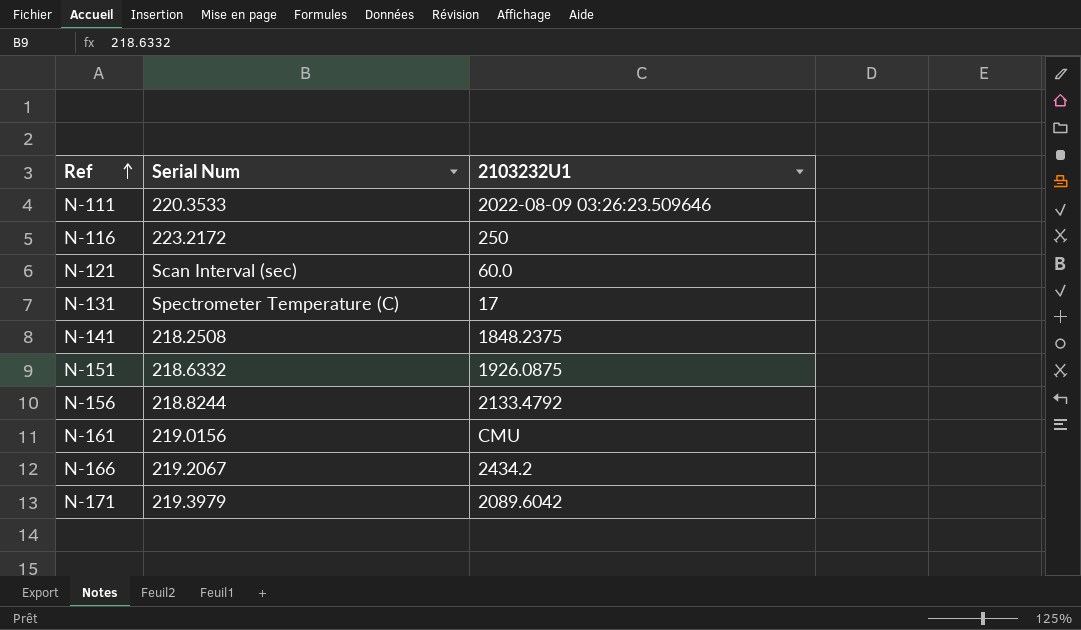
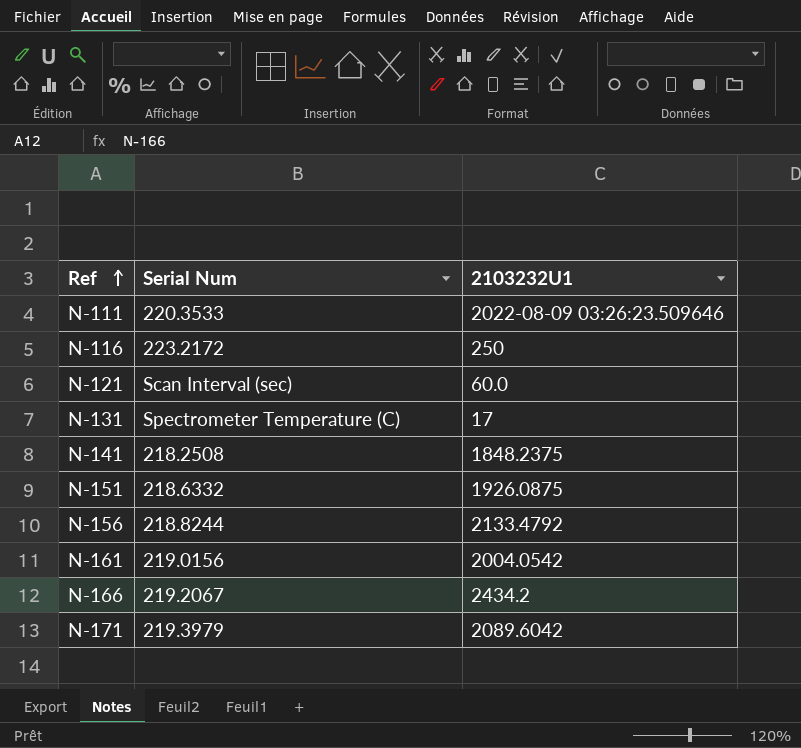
N-161 | 2103232U1: CMU -> 2004.0542

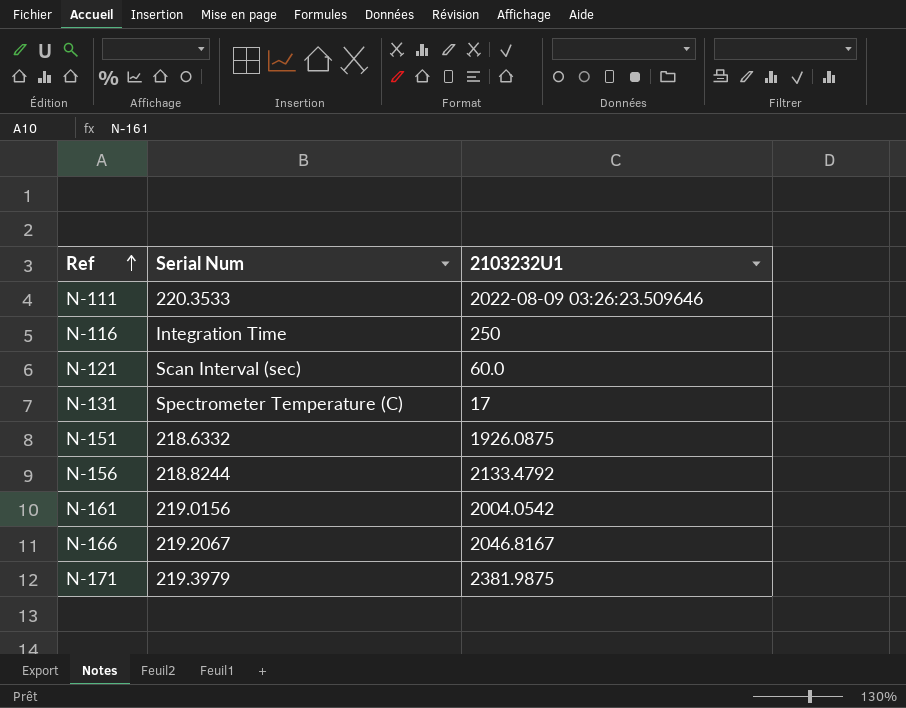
row N-141: 218.2508 | 1848.2375 -> none
N-116 | Serial Num: 223.2172 -> Integration Time
N-166 | 2103232U1: 2434.2 -> 2046.8167
N-171 | 2103232U1: 2089.6042 -> 2381.9875

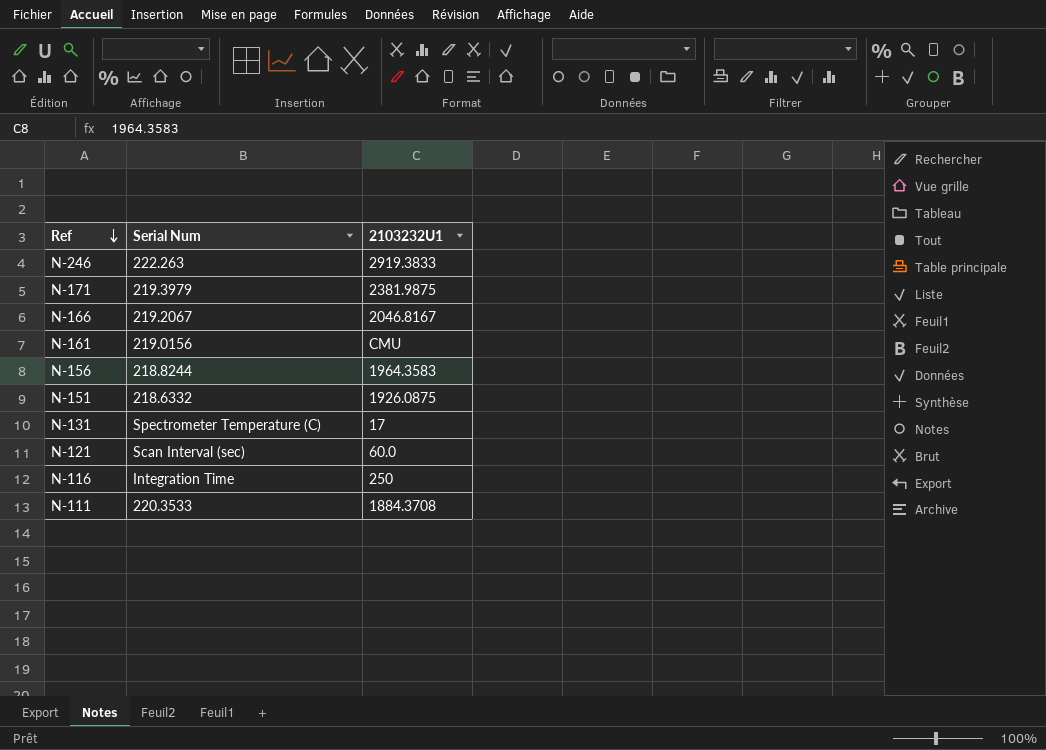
row order: Ref ascending -> Ref descending
row N-246: none -> 222.263 | 2919.3833
N-161 | 2103232U1: 2004.0542 -> CMU
N-156 | 2103232U1: 2133.4792 -> 1964.3583
N-111 | 2103232U1: 2022-08-09 03:26:23.509646 -> 1884.3708

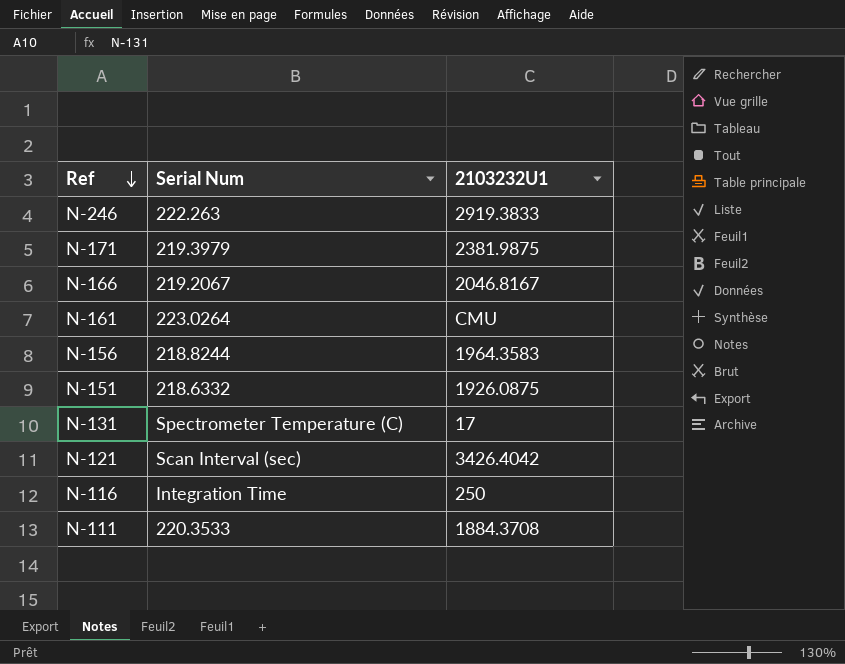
N-161 | Serial Num: 219.0156 -> 223.0264
N-121 | 2103232U1: 60.0 -> 3426.4042

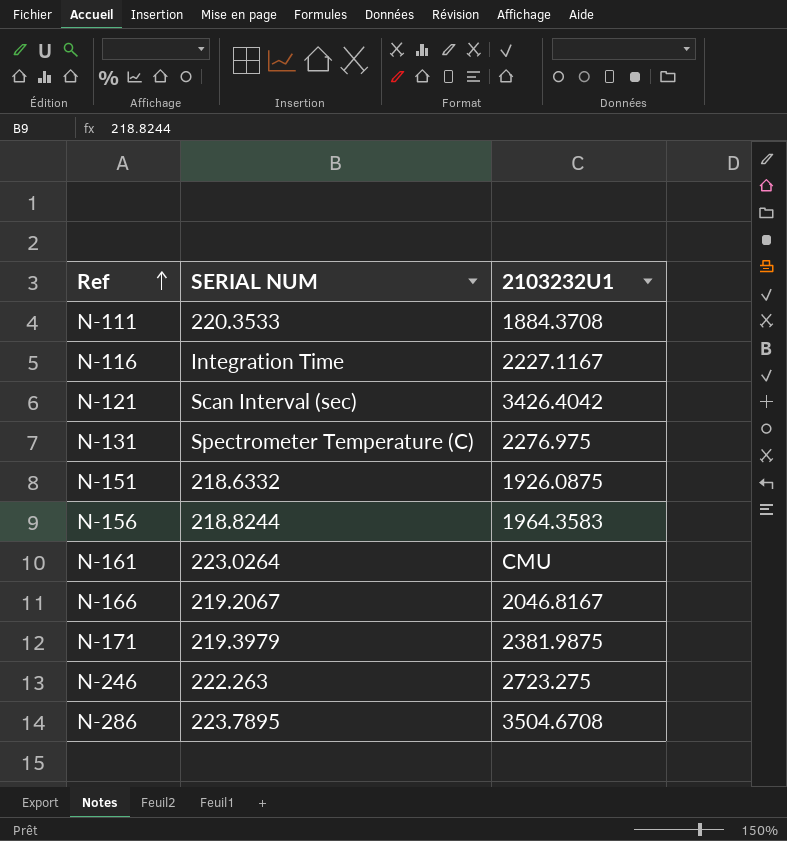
row order: Ref descending -> Ref ascending
column name: Serial Num -> SERIAL NUM
N-116 | 2103232U1: 250 -> 2227.1167
N-131 | 2103232U1: 17 -> 2276.975
N-246 | 2103232U1: 2919.3833 -> 2723.275
row N-286: none -> 223.7895 | 3504.6708

